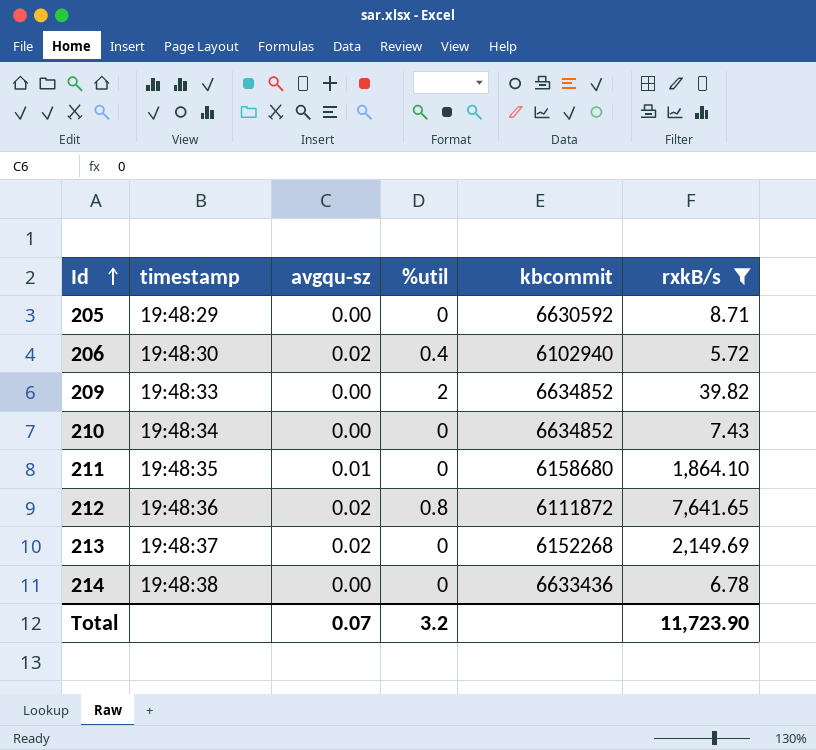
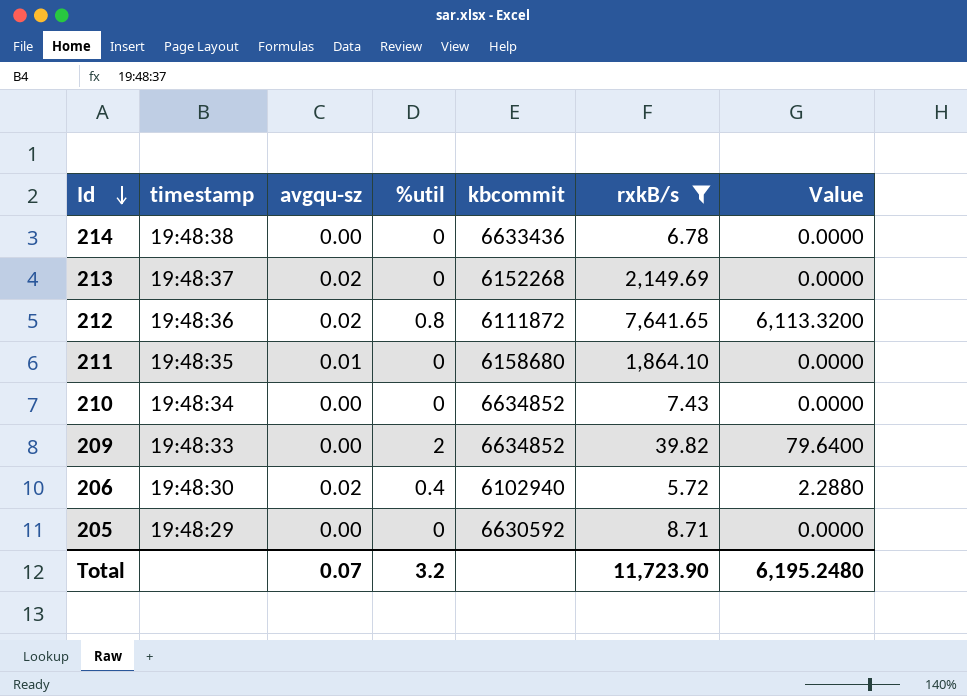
row order: Id ascending -> Id descending
column Value | formula: none -> [%util] * [rxkB/s]

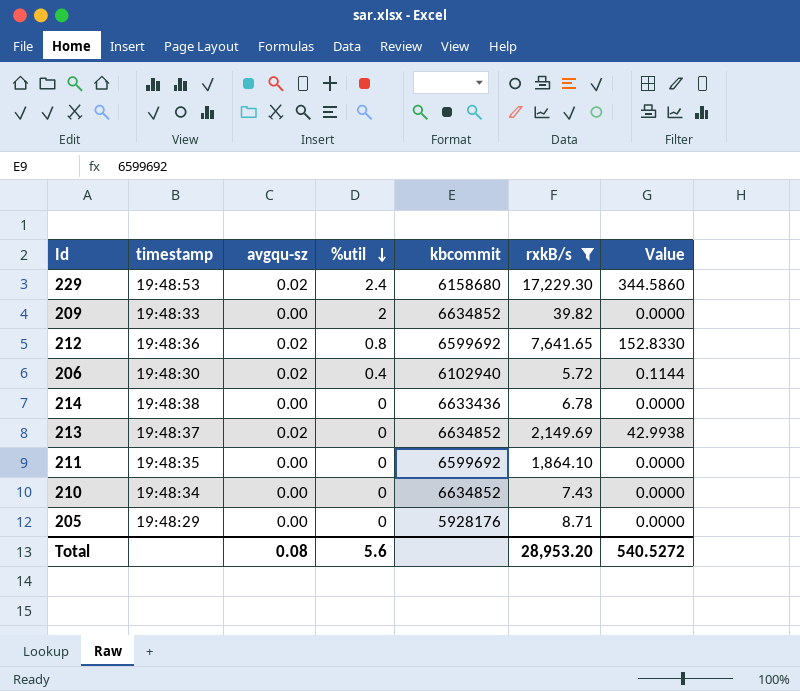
row order: Id descending -> %util descending
column Value | formula: [%util] * [rxkB/s] -> [avgqu-sz] * [rxkB/s]
row 229: none -> 19:48:53 | 0.02 | 2.4 | 6158680 | 17,229.30 | 344.5860
212 | kbcommit: 6111872 -> 6599692
213 | kbcommit: 6152268 -> 6634852
211 | avgqu-sz: 0.01 -> 0.00
211 | kbcommit: 6158680 -> 6599692
205 | kbcommit: 6630592 -> 5928176
Total | avgqu-sz: 0.07 -> 0.08
Total | %util: 3.2 -> 5.6
Total | rxkB/s: 11,723.90 -> 28,953.20
Total | Value: 6,195.2480 -> 540.5272

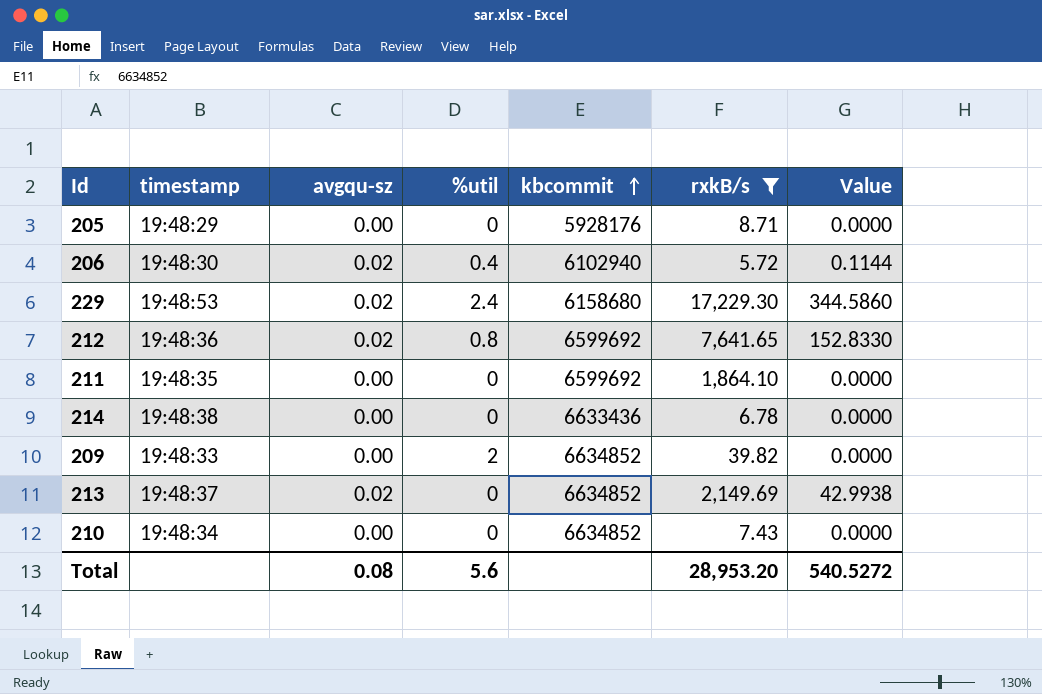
row order: %util descending -> kbcommit ascending

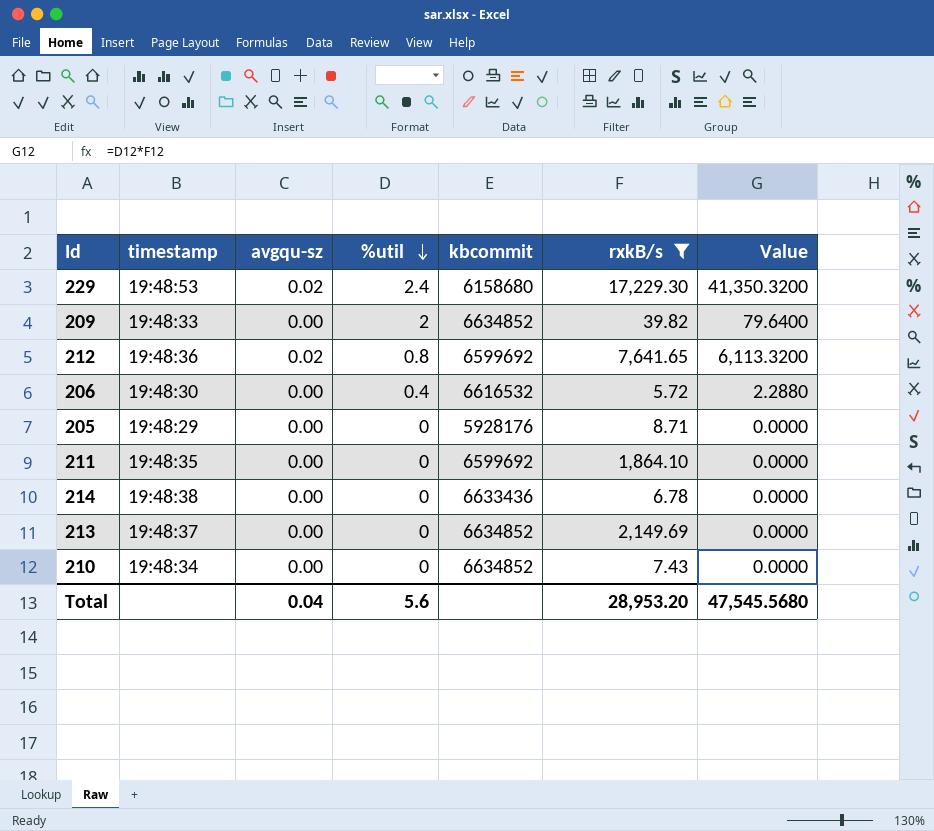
row order: kbcommit ascending -> %util descending
column Value | formula: [avgqu-sz] * [rxkB/s] -> [%util] * [rxkB/s]
206 | avgqu-sz: 0.02 -> 0.00
206 | kbcommit: 6102940 -> 6616532
213 | avgqu-sz: 0.02 -> 0.00
Total | avgqu-sz: 0.08 -> 0.04
Total | Value: 540.5272 -> 47,545.5680

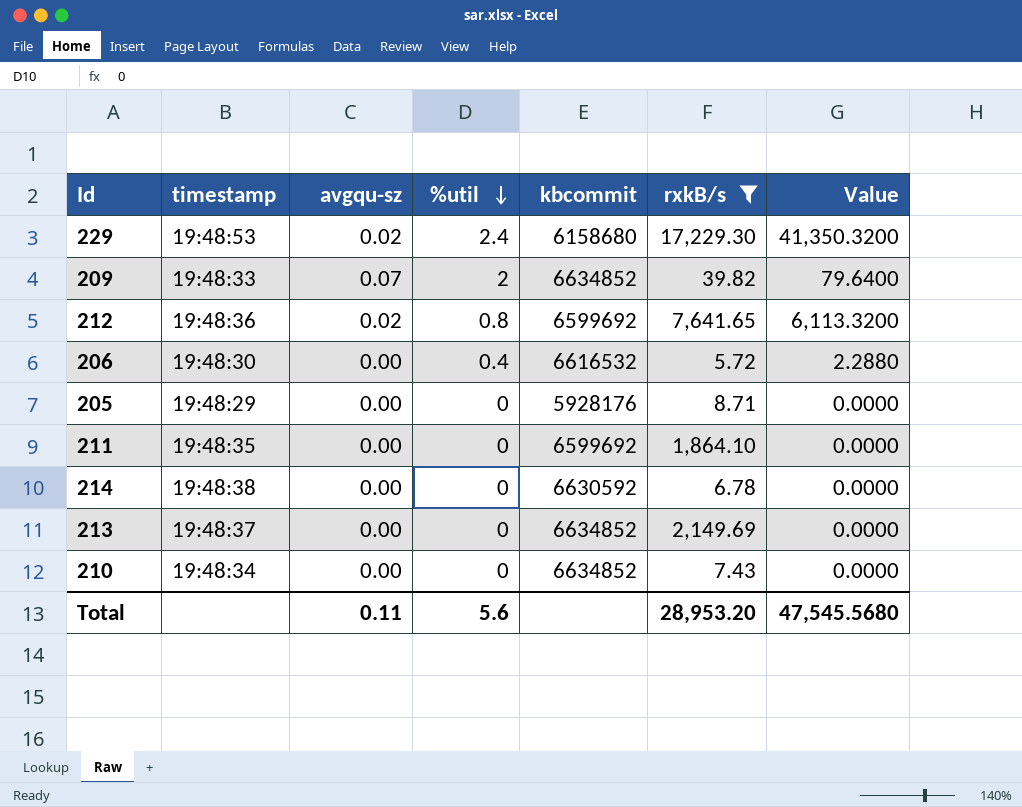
209 | avgqu-sz: 0.00 -> 0.07
214 | kbcommit: 6633436 -> 6630592
Total | avgqu-sz: 0.04 -> 0.11

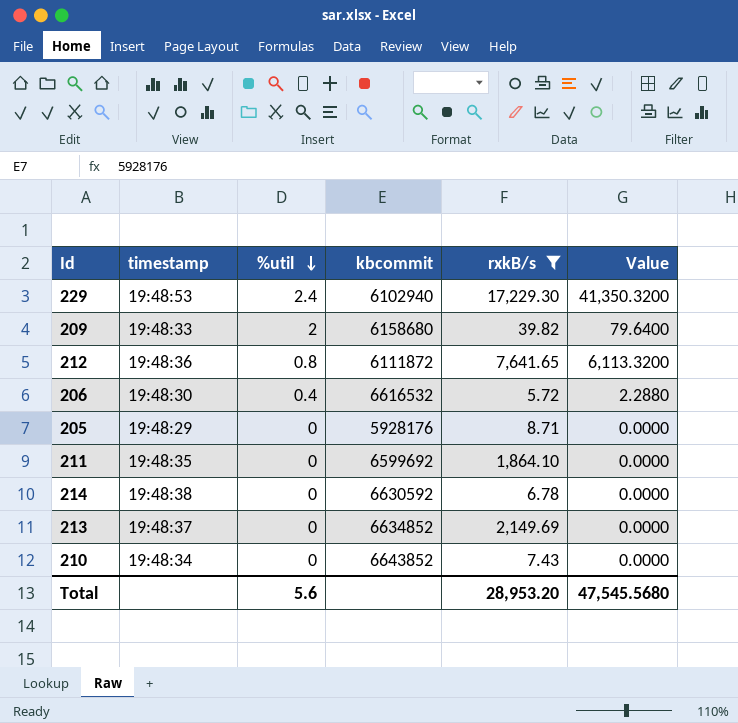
column avgqu-sz | position: 3 -> none
229 | kbcommit: 6158680 -> 6102940
209 | kbcommit: 6634852 -> 6158680
212 | kbcommit: 6599692 -> 6111872
210 | kbcommit: 6634852 -> 6643852

